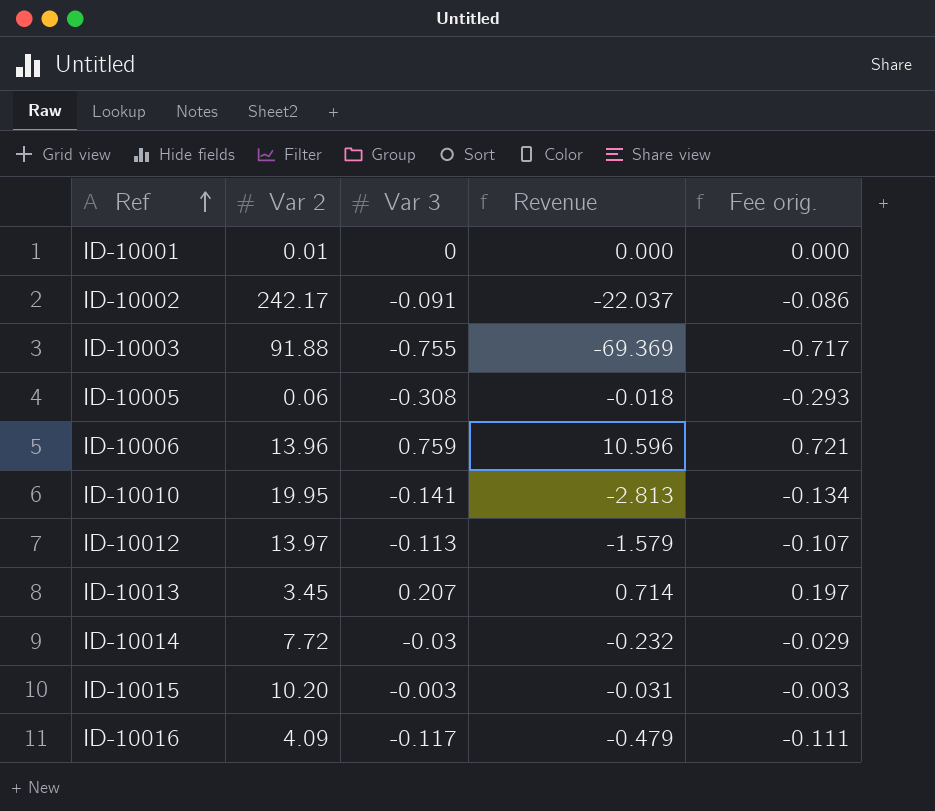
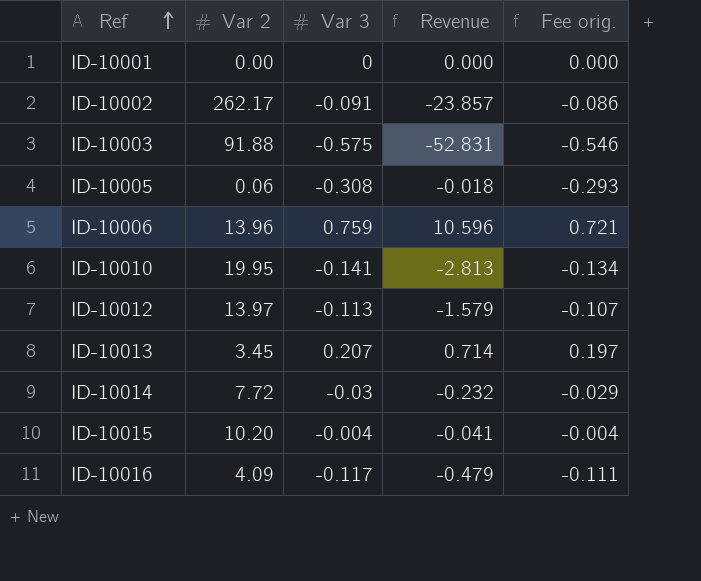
ID-10001 | Var 2: 0.01 -> 0.00
ID-10002 | Var 2: 242.17 -> 262.17
ID-10002 | Revenue: -22.037 -> -23.857
ID-10003 | Var 3: -0.755 -> -0.575
ID-10003 | Revenue: -69.369 -> -52.831
ID-10003 | Fee orig.: -0.717 -> -0.546
ID-10015 | Var 3: -0.003 -> -0.004
ID-10015 | Revenue: -0.031 -> -0.041
ID-10015 | Fee orig.: -0.003 -> -0.004

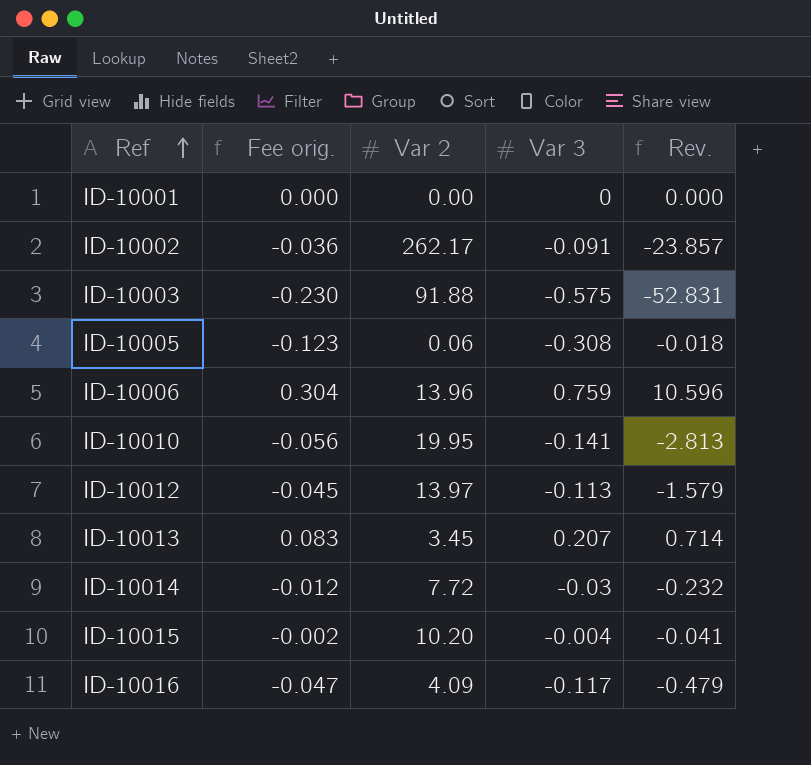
column Fee orig. | formula: [Var 3] * 0.95 -> [Var 3] * 0.4
column Fee orig. | position: 5 -> 2
column name: Revenue -> Rev.

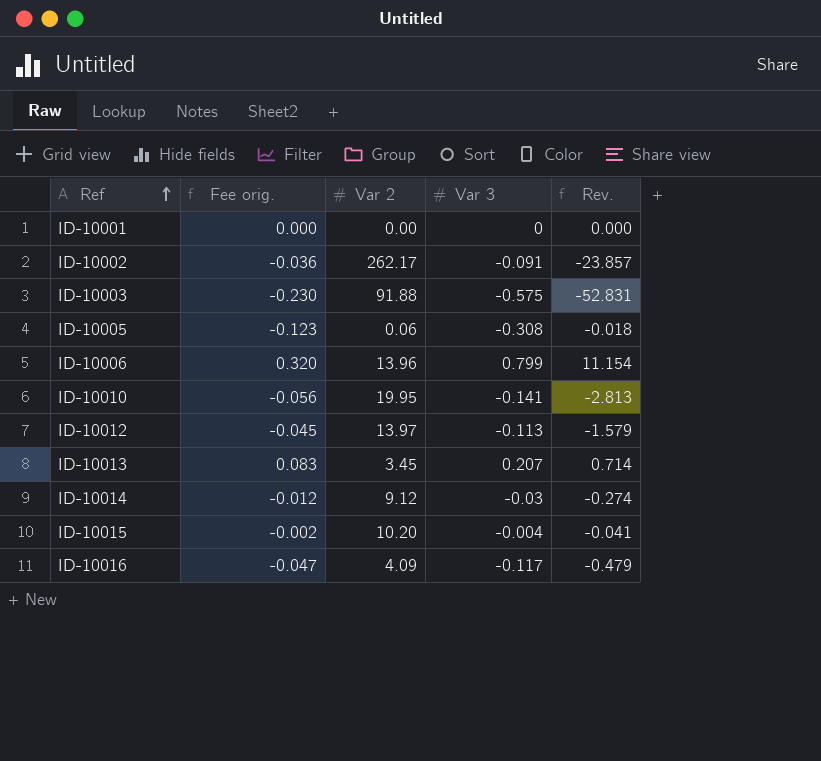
ID-10006 | Fee orig.: 0.304 -> 0.320
ID-10006 | Var 3: 0.759 -> 0.799
ID-10006 | Rev.: 10.596 -> 11.154
ID-10014 | Var 2: 7.72 -> 9.12
ID-10014 | Rev.: -0.232 -> -0.274

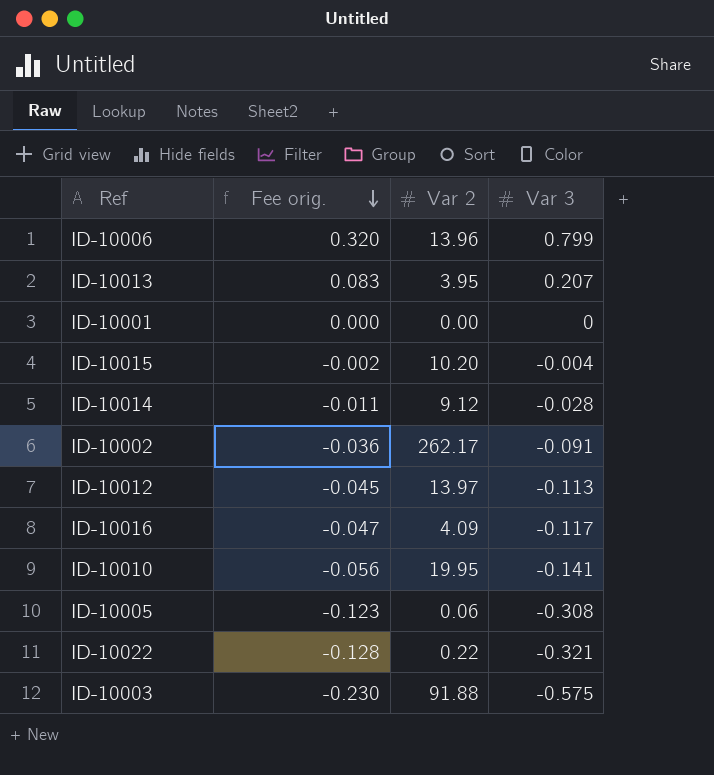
row order: Ref ascending -> Fee orig. descending
column Rev. | formula: [Var 2] * [Var 3] -> none
ID-10013 | Var 2: 3.45 -> 3.95
ID-10014 | Fee orig.: -0.012 -> -0.011
ID-10014 | Var 3: -0.03 -> -0.028
row ID-10022: none -> -0.128 | 0.22 | -0.321

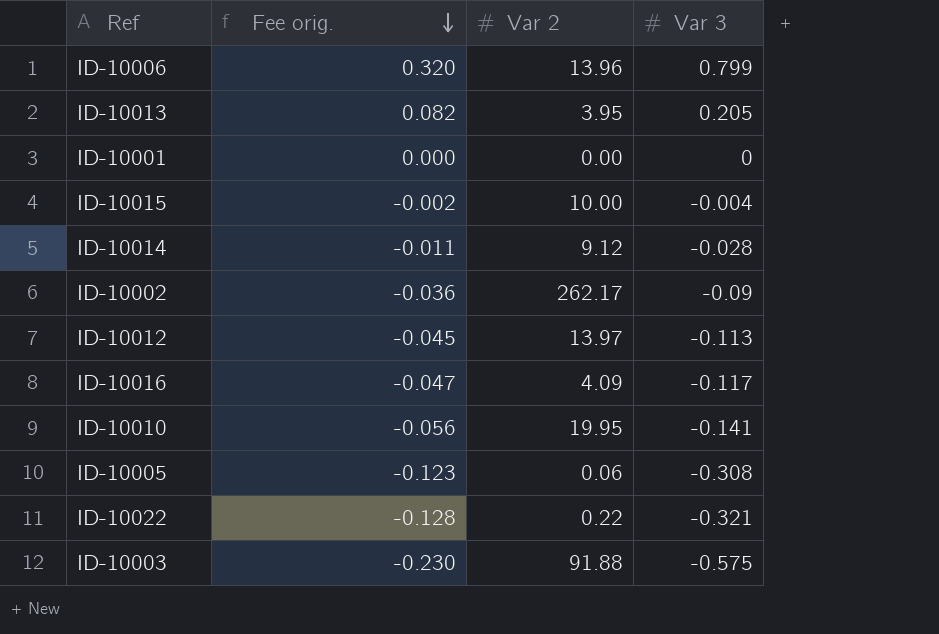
ID-10013 | Fee orig.: 0.083 -> 0.082
ID-10013 | Var 3: 0.207 -> 0.205
ID-10015 | Var 2: 10.20 -> 10.00
ID-10002 | Var 3: -0.091 -> -0.09

